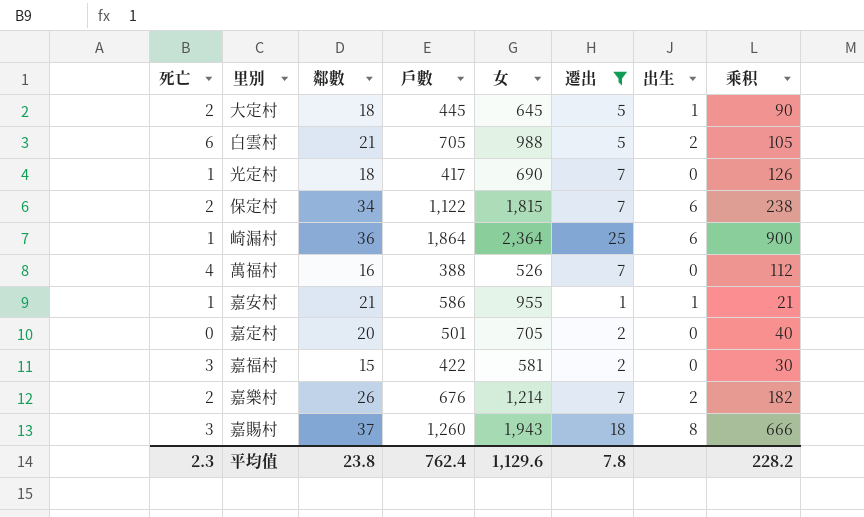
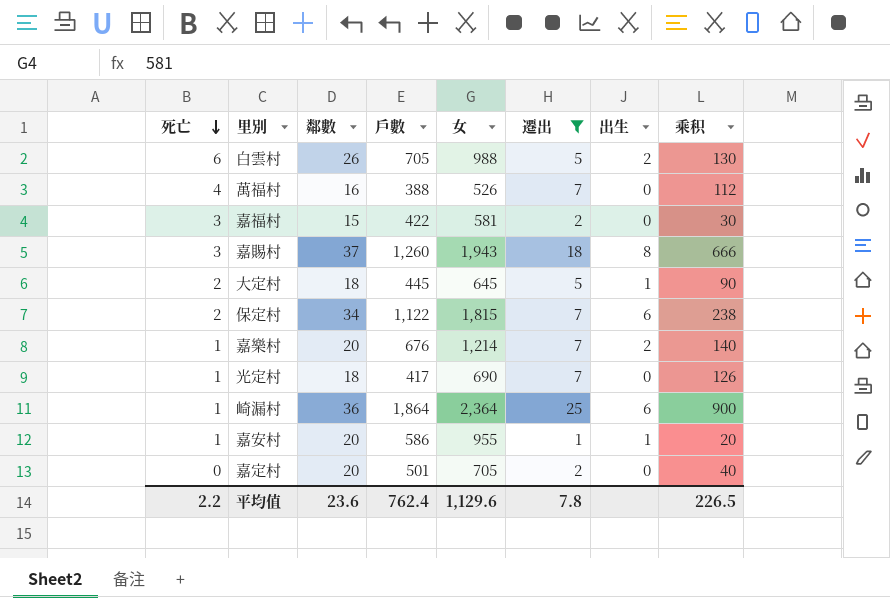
row order: none -> 死亡 descending
白雲村 | 鄰數: 21 -> 26
白雲村 | 乘积: 105 -> 130
嘉樂村 | 死亡: 2 -> 1
嘉樂村 | 鄰數: 26 -> 20
嘉樂村 | 乘积: 182 -> 140
嘉安村 | 鄰數: 21 -> 20
嘉安村 | 乘积: 21 -> 20
平均值 | 死亡: 2.3 -> 2.2
平均值 | 鄰數: 23.8 -> 23.6
平均值 | 乘积: 228.2 -> 226.5

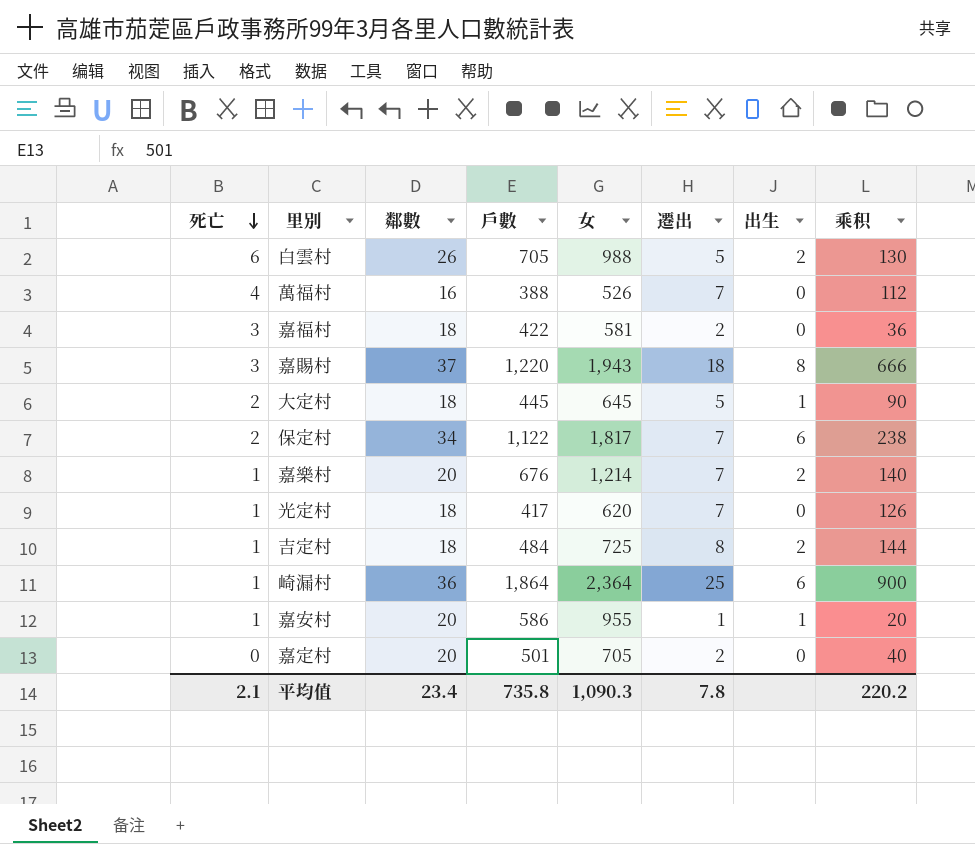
filter: 遷出 != 8 -> none
嘉福村 | 鄰數: 15 -> 18
嘉福村 | 乘积: 30 -> 36
嘉賜村 | 戶數: 1,260 -> 1,220
保定村 | 女: 1,815 -> 1,817
光定村 | 女: 690 -> 620
平均值 | 死亡: 2.2 -> 2.1
平均值 | 鄰數: 23.6 -> 23.4
平均值 | 戶數: 762.4 -> 735.8
平均值 | 女: 1,129.6 -> 1,090.3
平均值 | 乘积: 226.5 -> 220.2

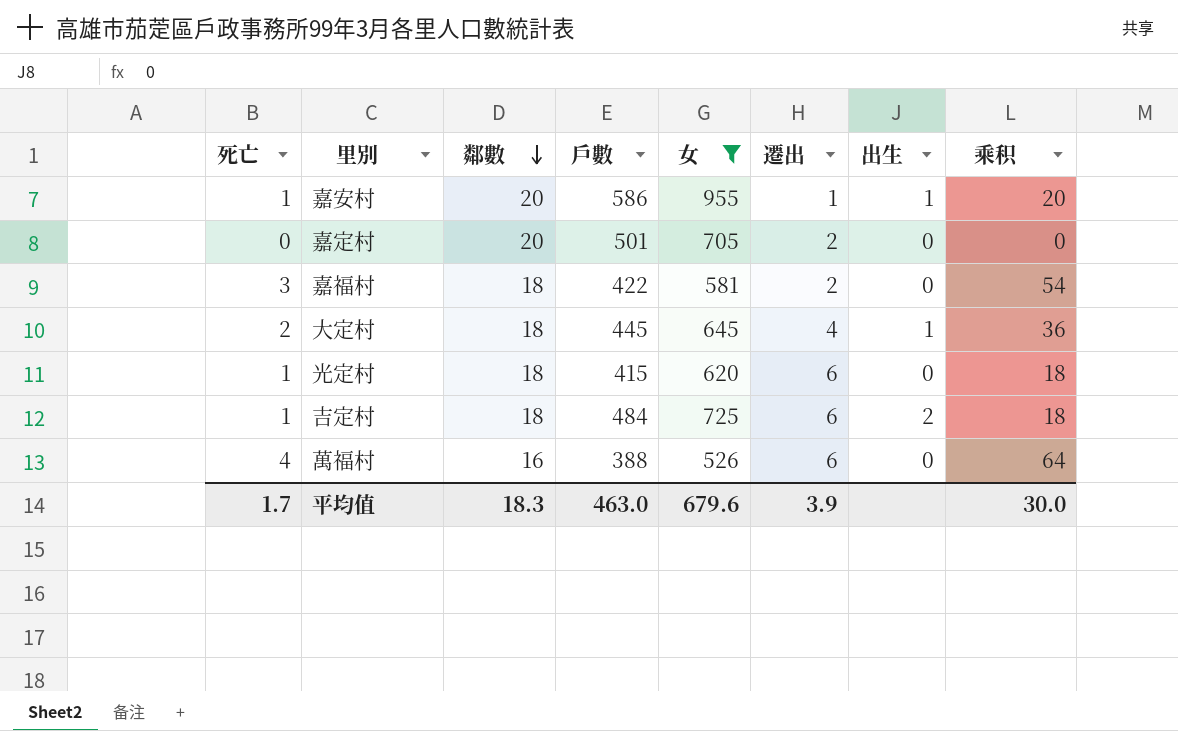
filter: none -> 女 <= 955
row order: 死亡 descending -> 鄰數 descending
column 乘积 | formula: [鄰數] * [遷出] -> [死亡] * [鄰數]
大定村 | 遷出: 5 -> 4
光定村 | 戶數: 417 -> 415
光定村 | 遷出: 7 -> 6
吉定村 | 遷出: 8 -> 6
萬福村 | 遷出: 7 -> 6
平均值 | 死亡: 2.1 -> 1.7
平均值 | 鄰數: 23.4 -> 18.3
平均值 | 戶數: 735.8 -> 463.0
平均值 | 女: 1,090.3 -> 679.6
平均值 | 遷出: 7.8 -> 3.9
平均值 | 乘积: 220.2 -> 30.0

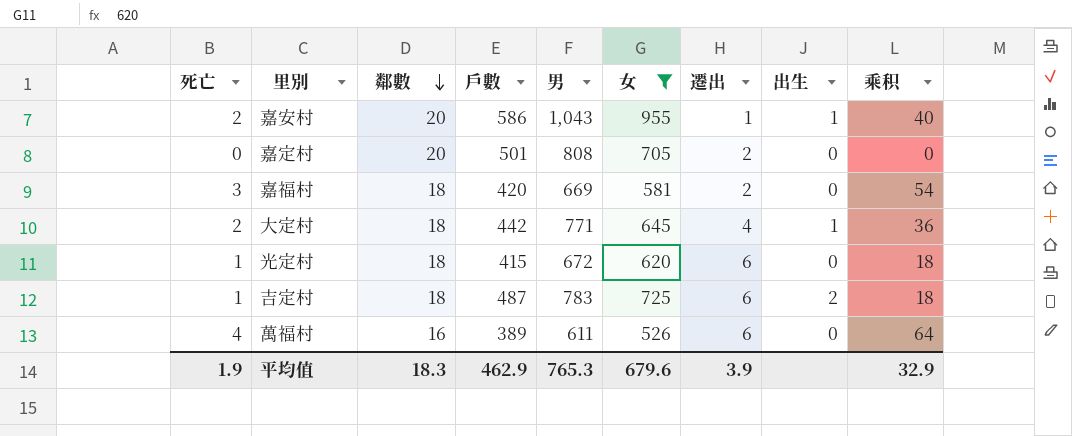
column 男 | position: none -> 5
嘉安村 | 死亡: 1 -> 2
嘉安村 | 乘积: 20 -> 40
嘉福村 | 戶數: 422 -> 420
大定村 | 戶數: 445 -> 442
吉定村 | 戶數: 484 -> 487
萬福村 | 戶數: 388 -> 389
平均值 | 死亡: 1.7 -> 1.9
平均值 | 戶數: 463.0 -> 462.9
平均值 | 乘积: 30.0 -> 32.9

